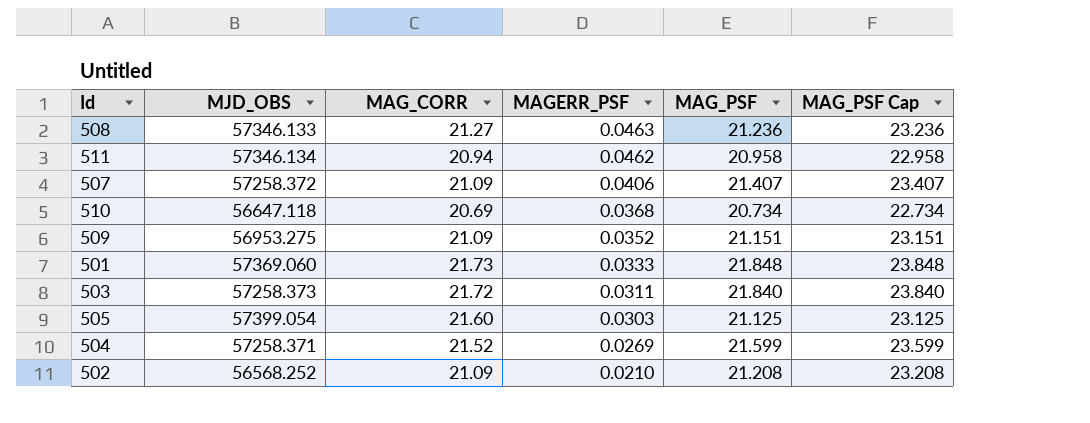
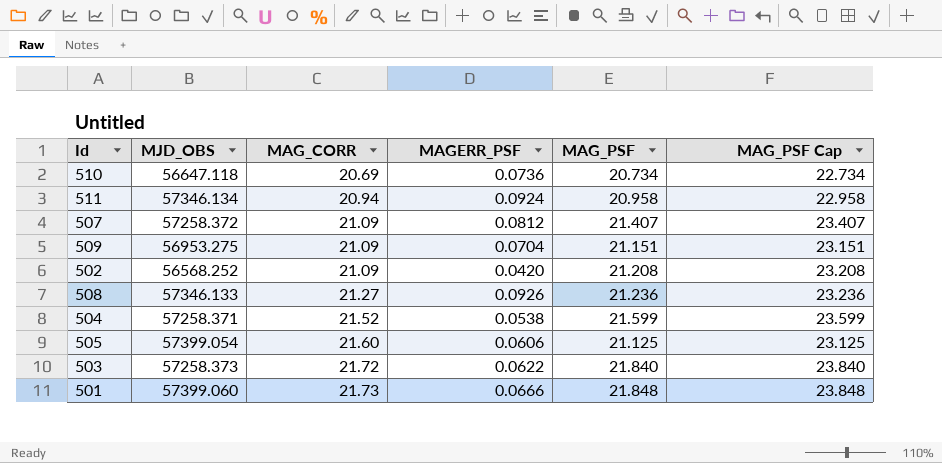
row order: MAGERR_PSF descending -> MAG_CORR ascending
510 | MAGERR_PSF: 0.0368 -> 0.0736
511 | MAGERR_PSF: 0.0462 -> 0.0924
507 | MAGERR_PSF: 0.0406 -> 0.0812
509 | MAGERR_PSF: 0.0352 -> 0.0704
502 | MAGERR_PSF: 0.0210 -> 0.0420
508 | MAGERR_PSF: 0.0463 -> 0.0926
504 | MAGERR_PSF: 0.0269 -> 0.0538
505 | MAGERR_PSF: 0.0303 -> 0.0606
503 | MAGERR_PSF: 0.0311 -> 0.0622
501 | MJD_OBS: 57369.060 -> 57399.060
501 | MAGERR_PSF: 0.0333 -> 0.0666

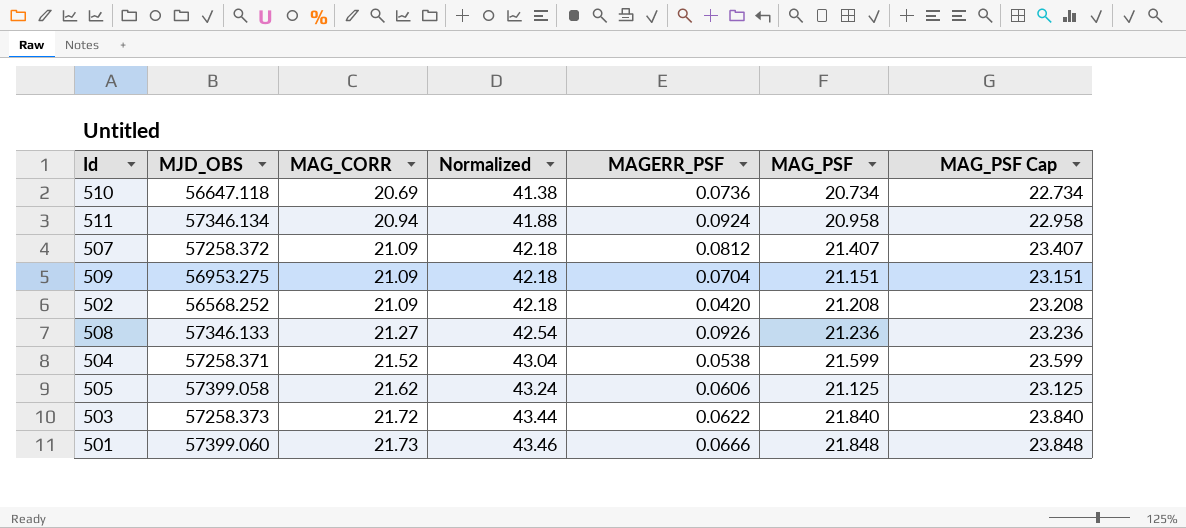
column Normalized | formula: none -> [MAG_CORR] * 2
505 | MJD_OBS: 57399.054 -> 57399.058
505 | MAG_CORR: 21.60 -> 21.62

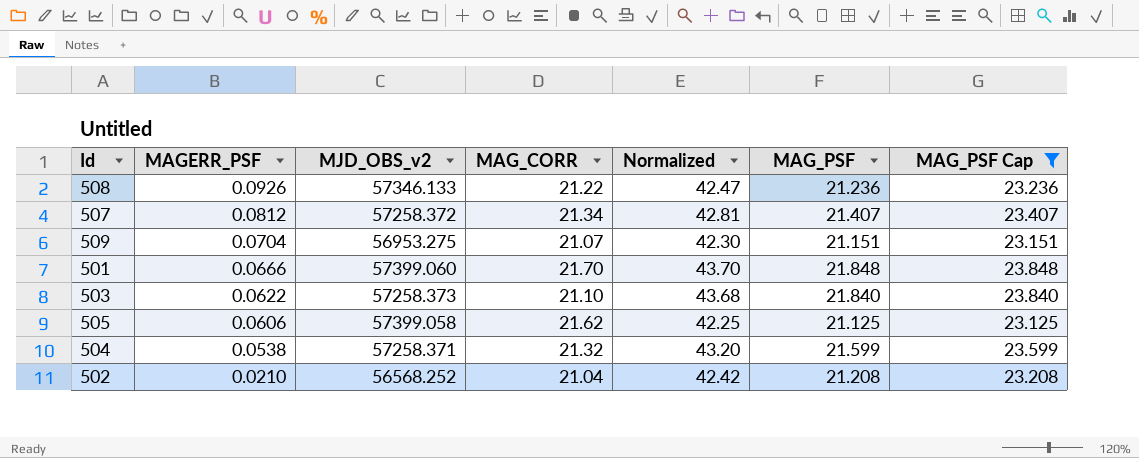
filter: none -> MAG_PSF Cap >= 23.125
row order: MAG_CORR ascending -> MAGERR_PSF descending
column MAGERR_PSF | position: 5 -> 2
column name: MJD_OBS -> MJD_OBS_v2
column Normalized | formula: [MAG_CORR] * 2 -> [MAG_PSF] * 2
508 | MAG_CORR: 21.27 -> 21.22
507 | MAG_CORR: 21.09 -> 21.34
509 | MAG_CORR: 21.09 -> 21.07
501 | MAG_CORR: 21.73 -> 21.70
503 | MAG_CORR: 21.72 -> 21.10
504 | MAG_CORR: 21.52 -> 21.32
502 | MAGERR_PSF: 0.0420 -> 0.0210
502 | MAG_CORR: 21.09 -> 21.04

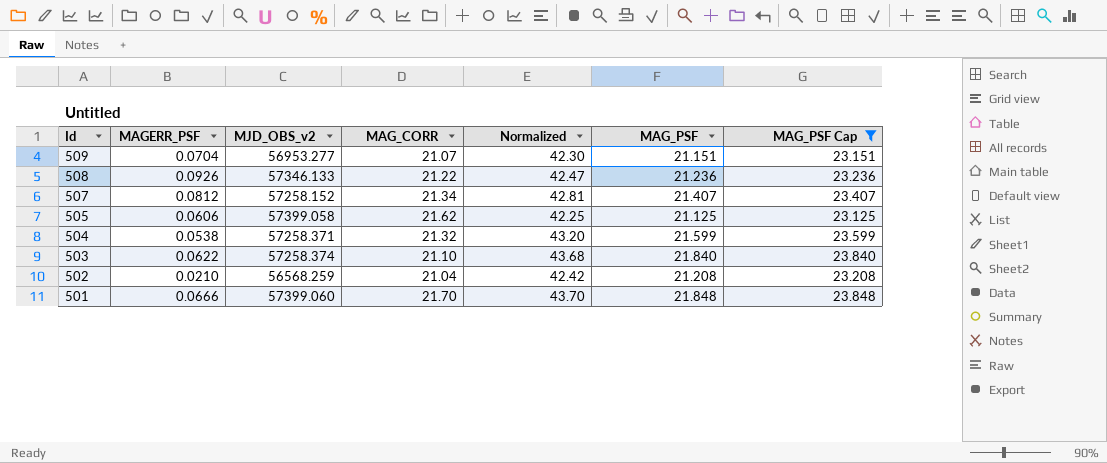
row order: MAGERR_PSF descending -> Id descending
509 | MJD_OBS_v2: 56953.275 -> 56953.277
507 | MJD_OBS_v2: 57258.372 -> 57258.152
503 | MJD_OBS_v2: 57258.373 -> 57258.374
502 | MJD_OBS_v2: 56568.252 -> 56568.259

